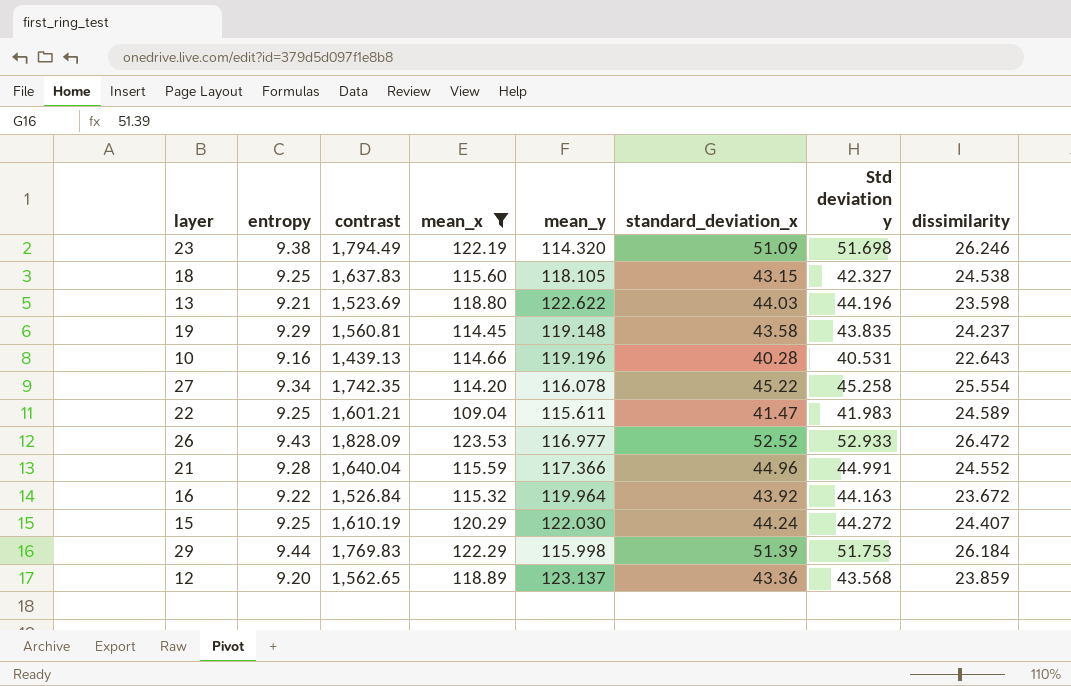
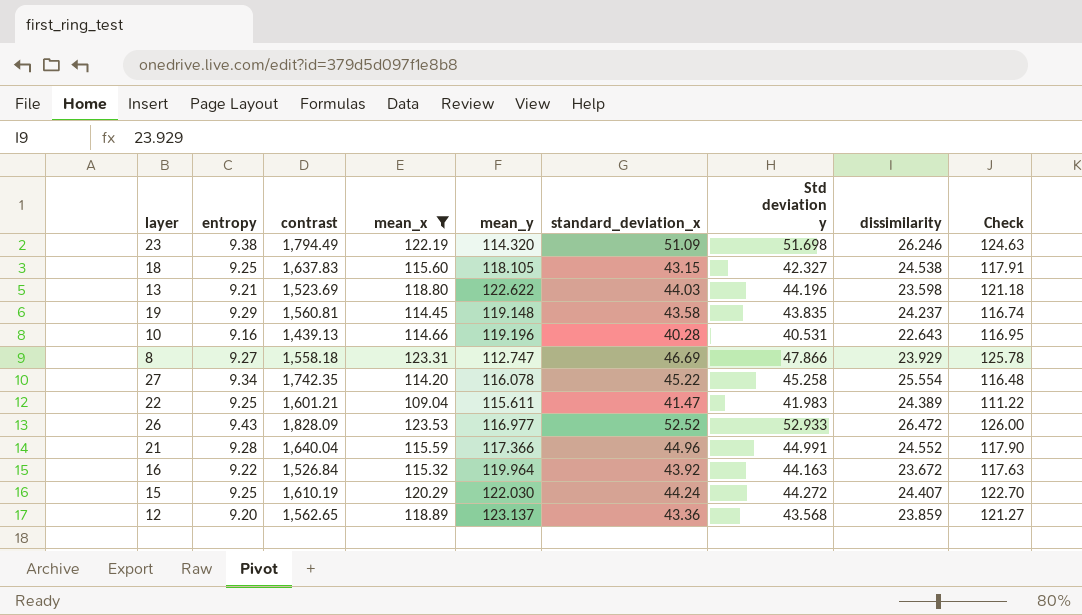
column Check | formula: none -> [mean_x] * 1.02
row 29: 9.44 | 1,769.83 | 122.29 | 115.998 | 51.39 | 51.753 | 26.184 -> none
row 8: none -> 9.27 | 1,558.18 | 123.31 | 112.747 | 46.69 | 47.866 | 23.929 | 125.78
22 | dissimilarity: 24.589 -> 24.389

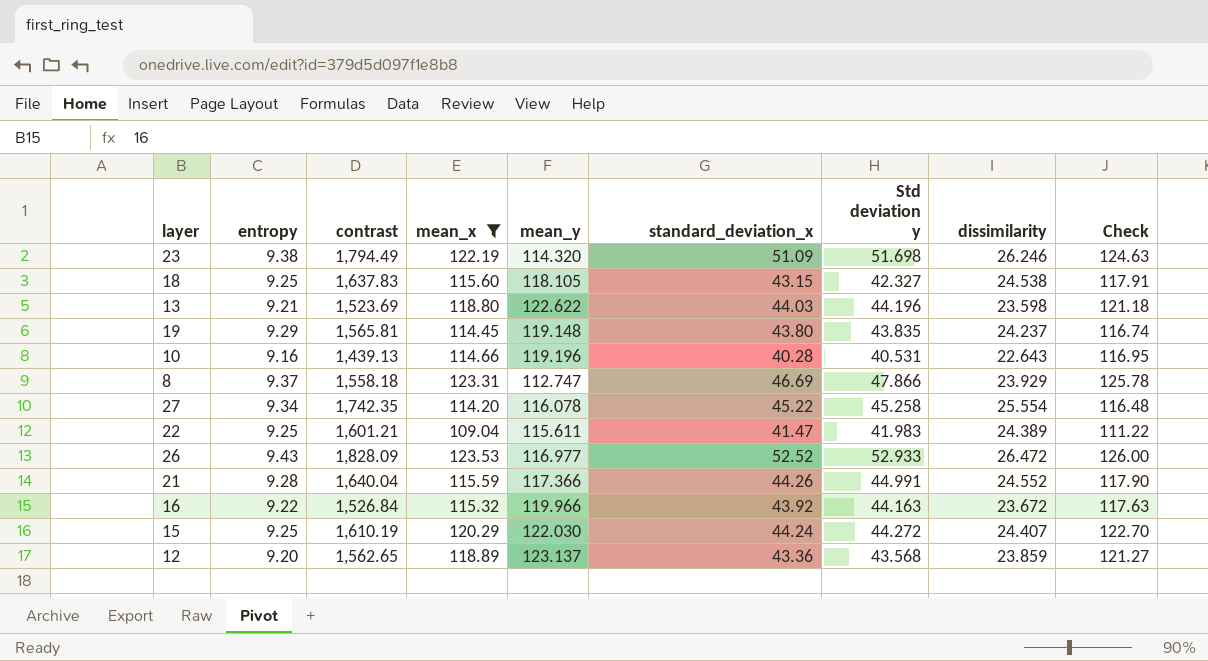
19 | contrast: 1,560.81 -> 1,565.81
19 | standard_deviation_x: 43.58 -> 43.80
8 | entropy: 9.27 -> 9.37
21 | standard_deviation_x: 44.96 -> 44.26
16 | mean_y: 119.964 -> 119.966

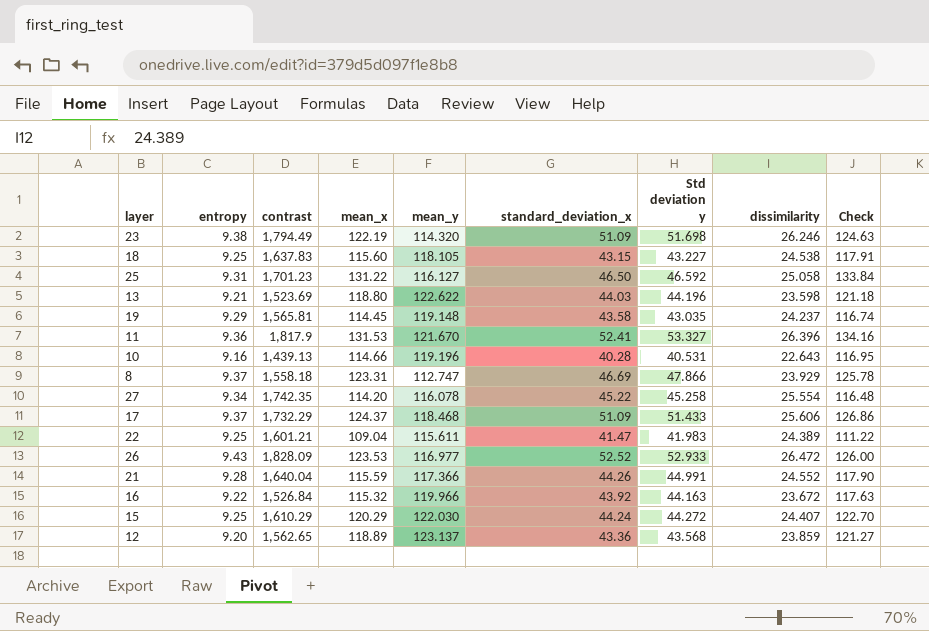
filter: mean_x <= 123.53 -> none
18 | Std deviation y: 42.327 -> 43.227
19 | standard_deviation_x: 43.80 -> 43.58
19 | Std deviation y: 43.835 -> 43.035
15 | contrast: 1,610.19 -> 1,610.29

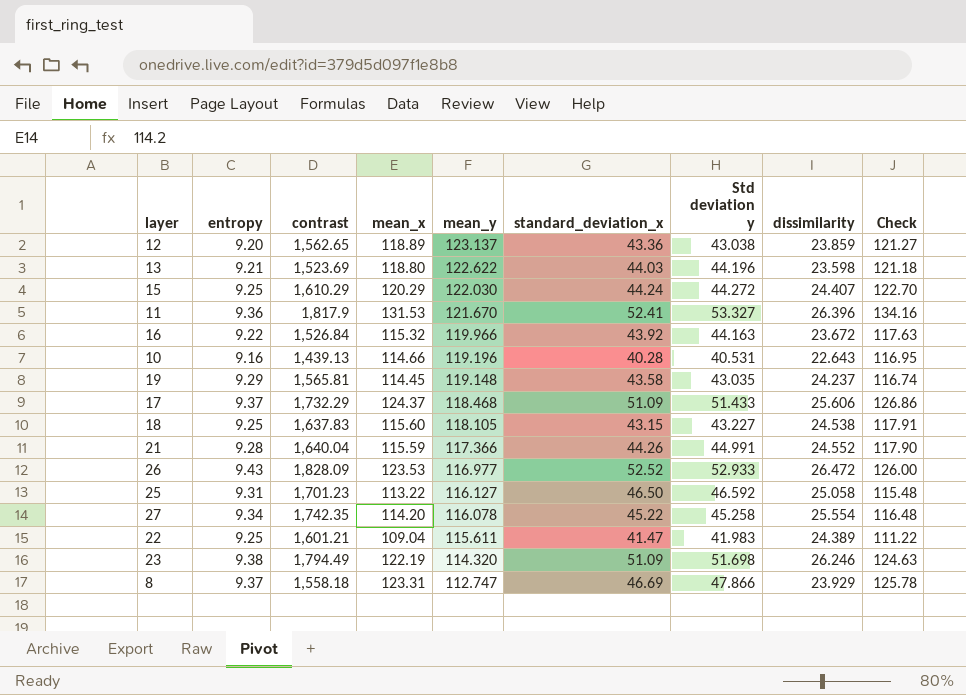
row order: none -> mean_y descending
12 | Std deviation y: 43.568 -> 43.038
25 | mean_x: 131.22 -> 113.22
25 | Check: 133.84 -> 115.48

